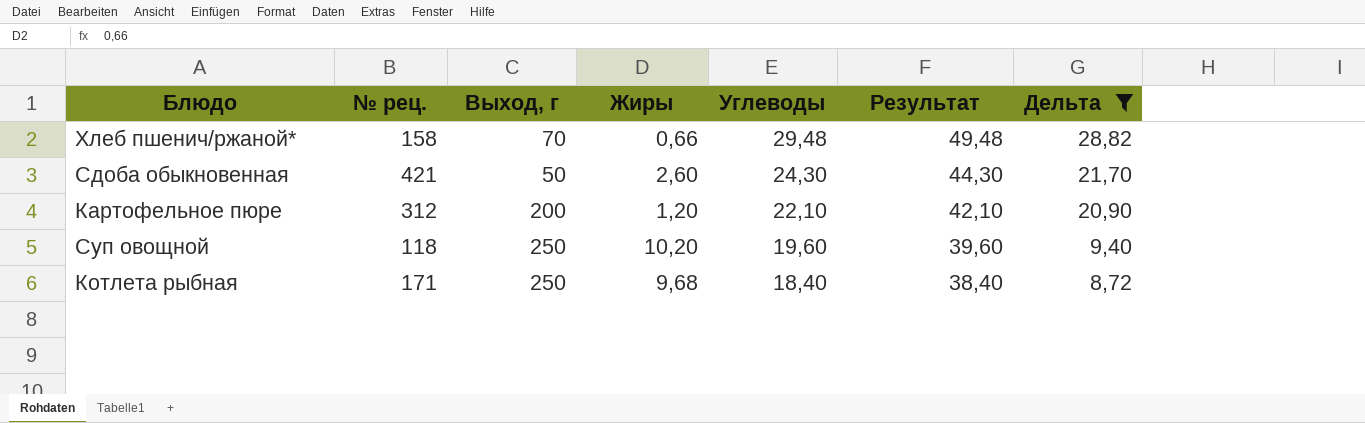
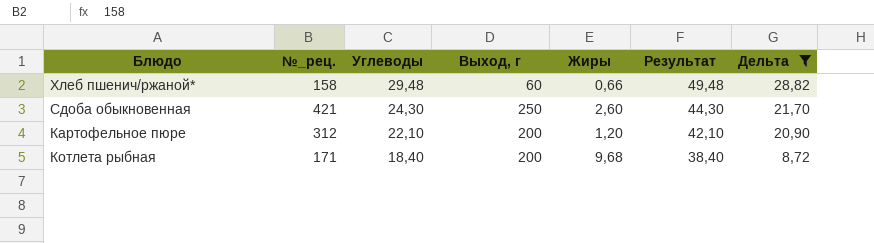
column name: № рец. -> №_рец.
column Углеводы | position: 5 -> 3
row Суп овощной: 118 | 250 | 10,20 | 19,60 | 39,60 | 9,40 -> none
Хлеб пшенич/ржаной* | Выход, г: 70 -> 60
Сдоба обыкновенная | Выход, г: 50 -> 250
Котлета рыбная | Выход, г: 250 -> 200

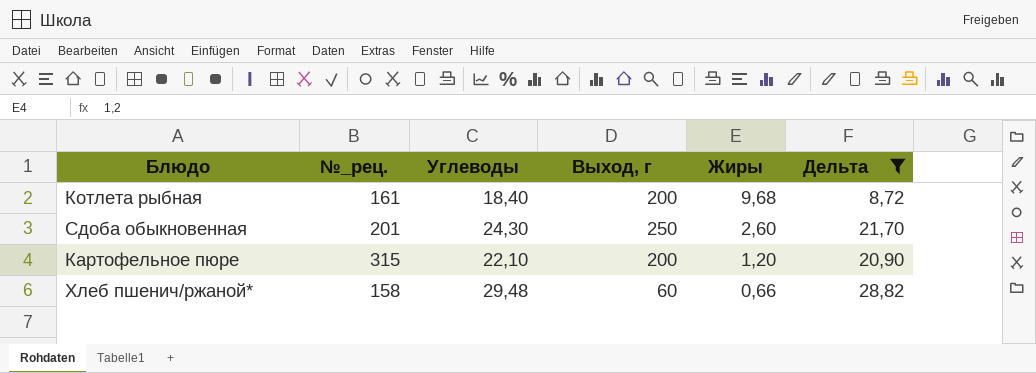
row order: Углеводы descending -> Жиры descending
column Результат | formula: [Углеводы] + 20 -> none
Котлета рыбная | №_рец.: 171 -> 161
Сдоба обыкновенная | №_рец.: 421 -> 201
Картофельное пюре | №_рец.: 312 -> 315

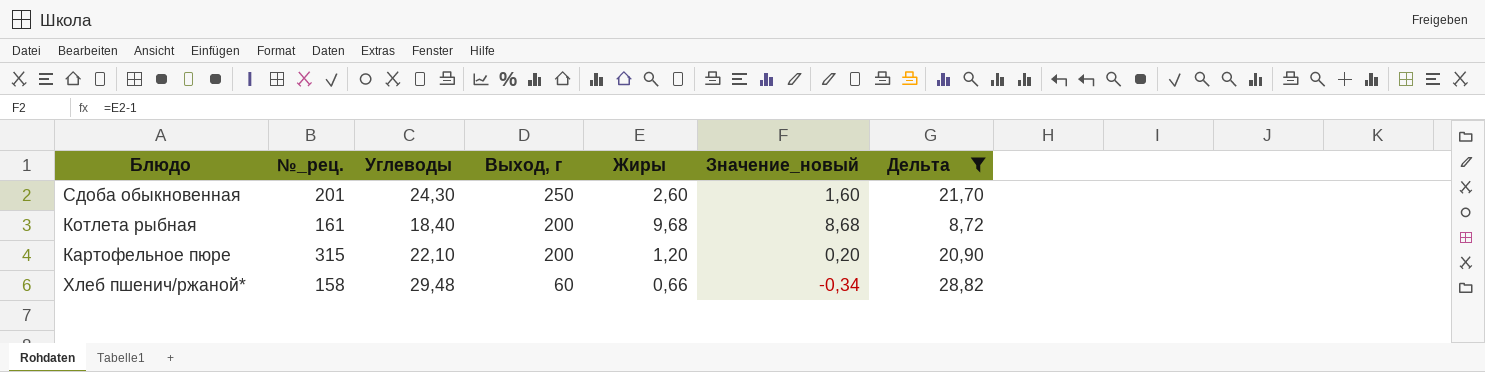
row order: Жиры descending -> Выход, г descending
column Значение_новый | formula: none -> [Жиры] - 1

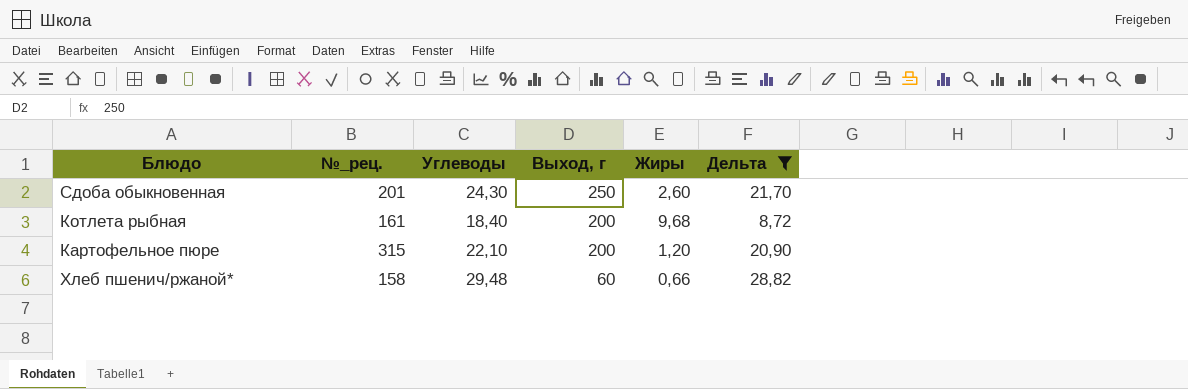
column Значение_новый | formula: [Жиры] - 1 -> none

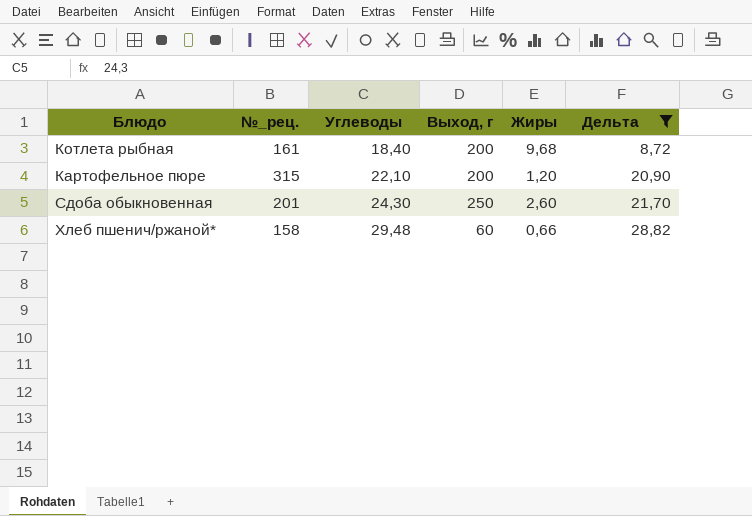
row order: Выход, г descending -> Углеводы ascending

